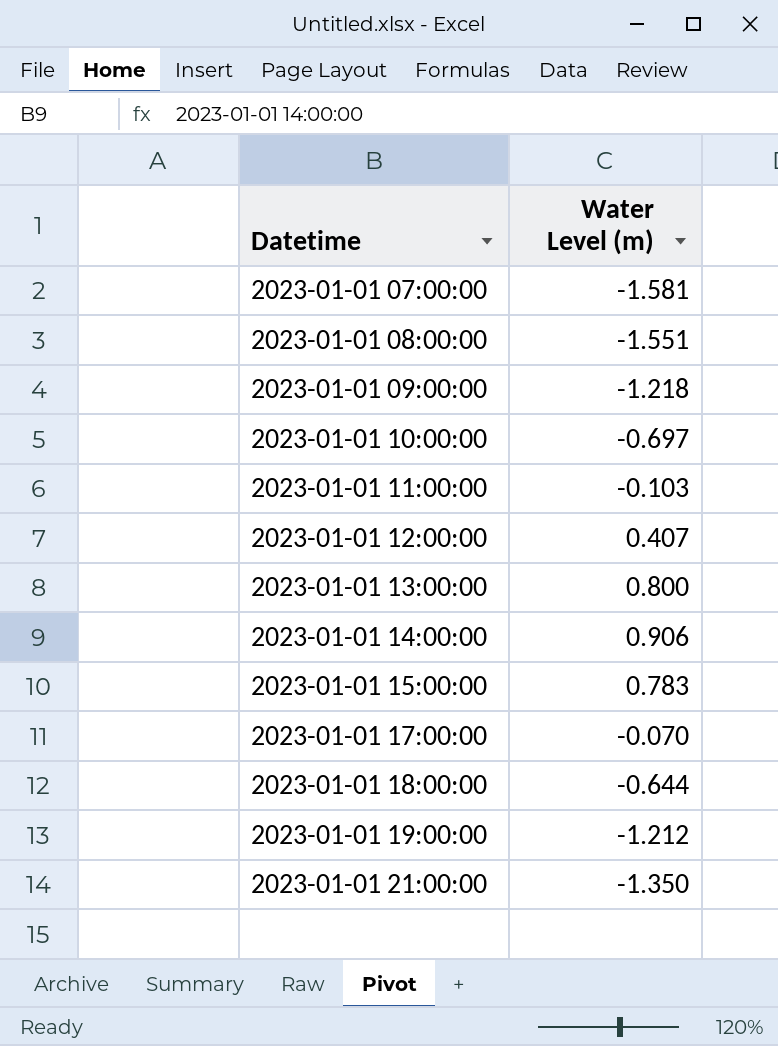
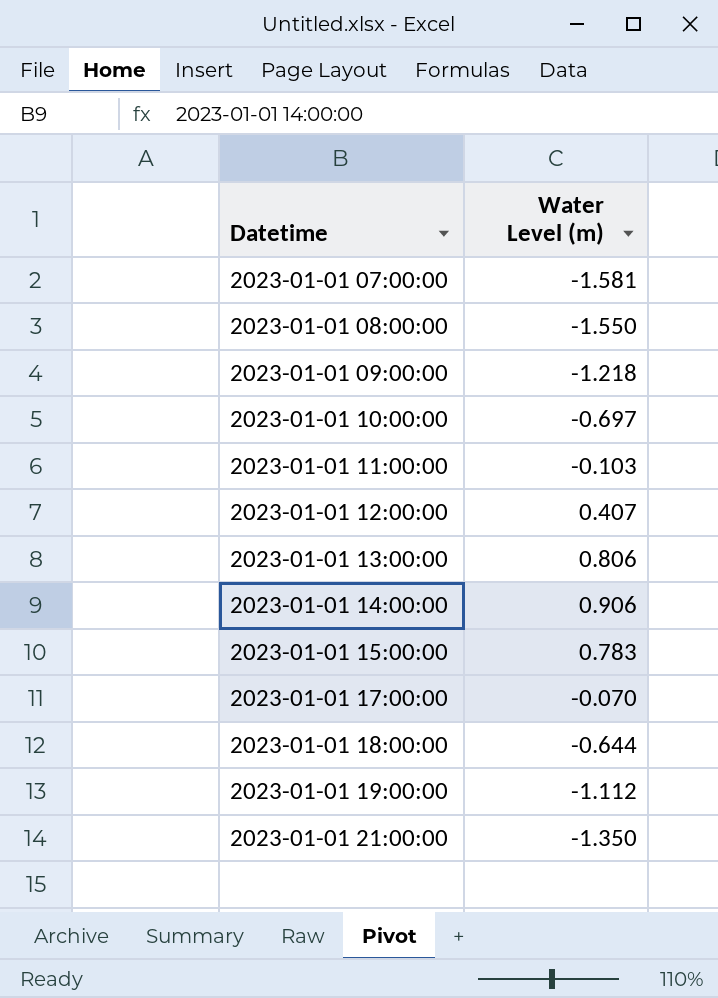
2023-01-01 08:00:00 | Water Level (m): -1.551 -> -1.550
2023-01-01 13:00:00 | Water Level (m): 0.800 -> 0.806
2023-01-01 19:00:00 | Water Level (m): -1.212 -> -1.112

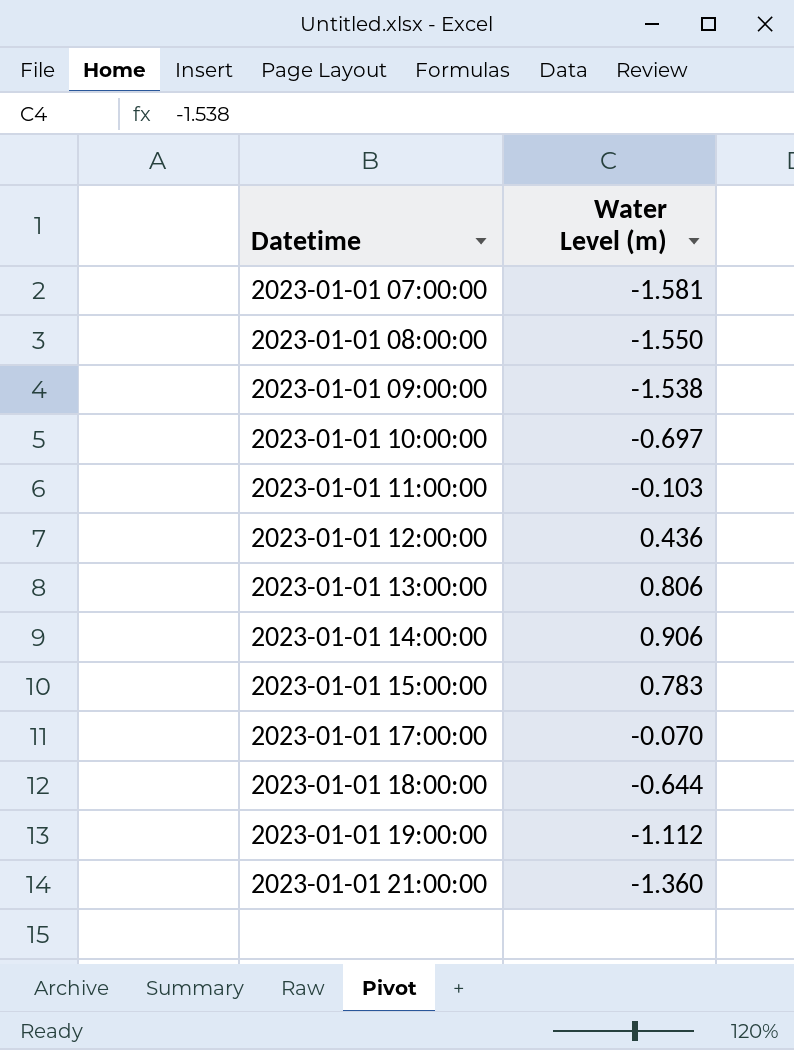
2023-01-01 09:00:00 | Water Level (m): -1.218 -> -1.538
2023-01-01 12:00:00 | Water Level (m): 0.407 -> 0.436
2023-01-01 21:00:00 | Water Level (m): -1.350 -> -1.360

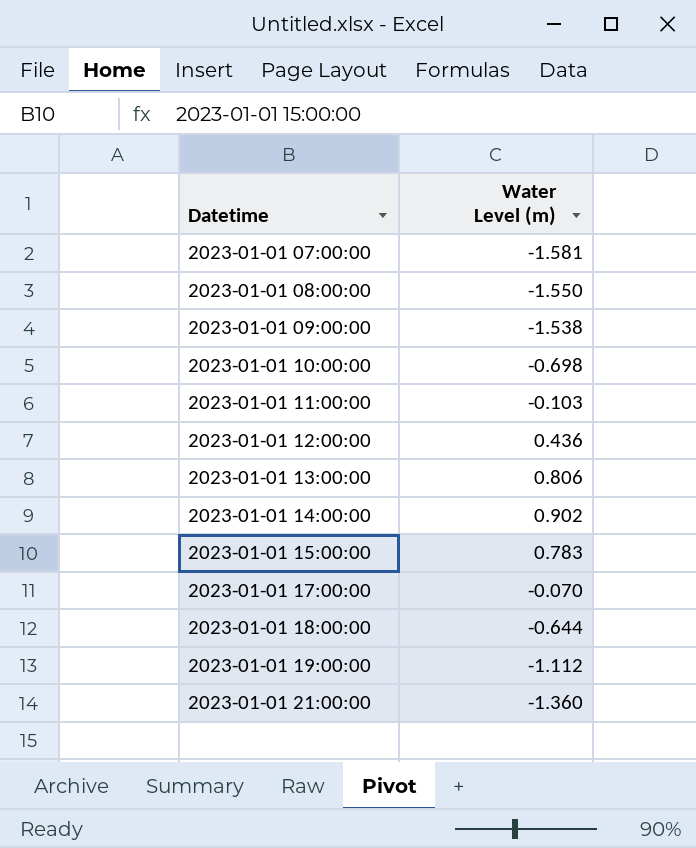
2023-01-01 10:00:00 | Water Level (m): -0.697 -> -0.698
2023-01-01 14:00:00 | Water Level (m): 0.906 -> 0.902

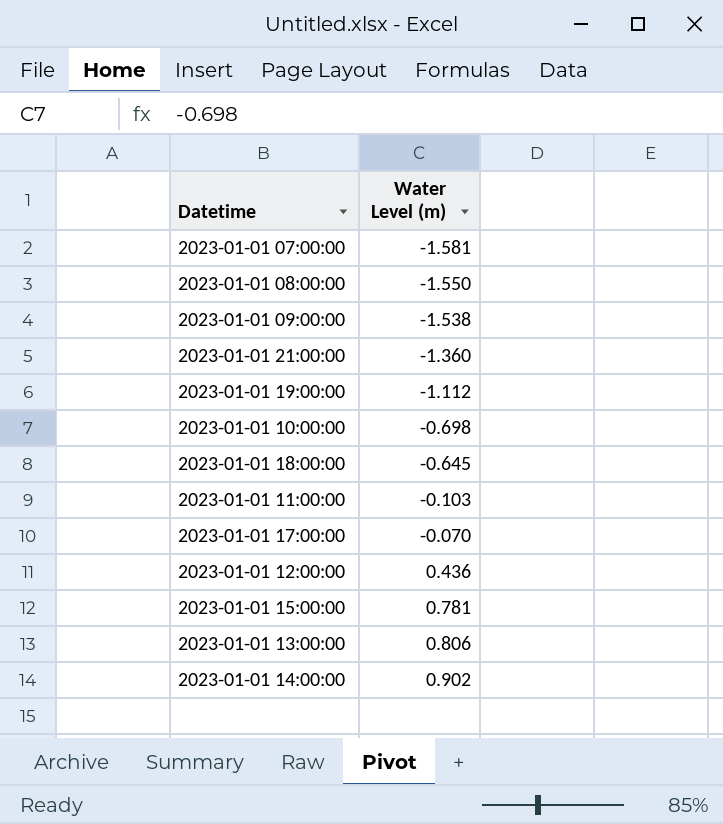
row order: Datetime ascending -> Water Level (m) ascending
2023-01-01 18:00:00 | Water Level (m): -0.644 -> -0.645
2023-01-01 15:00:00 | Water Level (m): 0.783 -> 0.781

